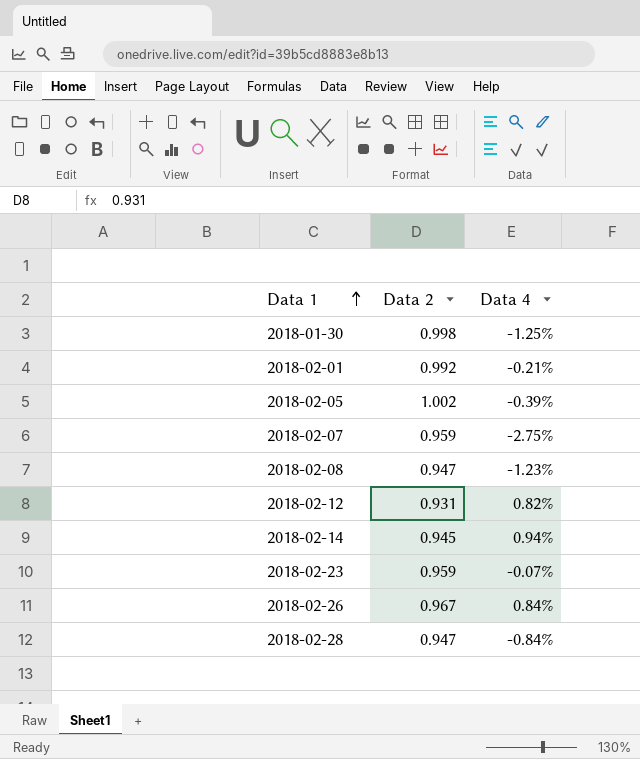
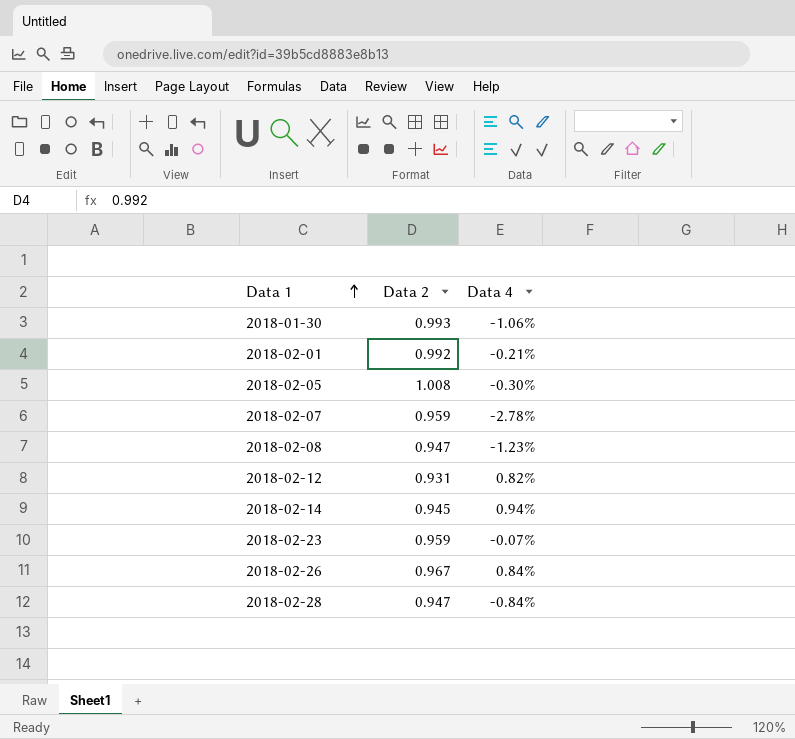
2018-01-30 | Data 2: 0.998 -> 0.993
2018-01-30 | Data 4: -1.25% -> -1.06%
2018-02-05 | Data 2: 1.002 -> 1.008
2018-02-05 | Data 4: -0.39% -> -0.30%
2018-02-07 | Data 4: -2.75% -> -2.78%

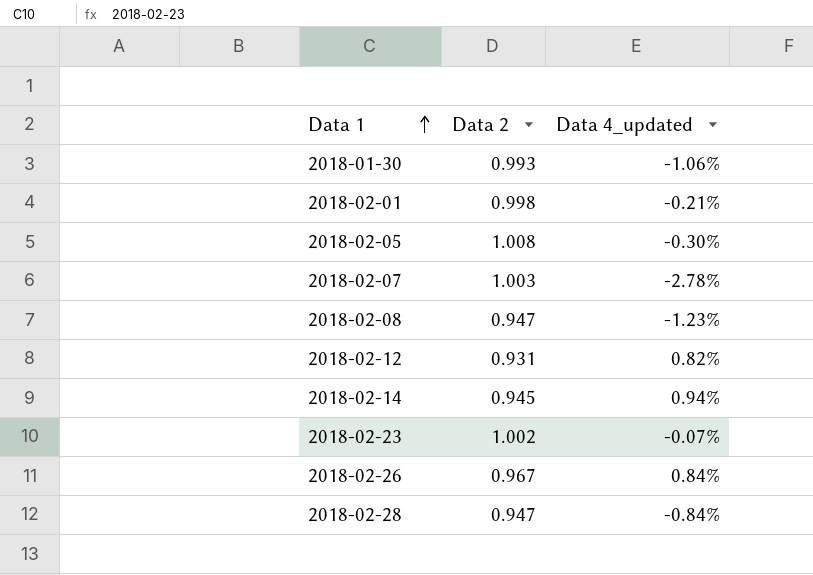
column name: Data 4 -> Data 4_updated
2018-02-01 | Data 2: 0.992 -> 0.998
2018-02-07 | Data 2: 0.959 -> 1.003
2018-02-23 | Data 2: 0.959 -> 1.002

